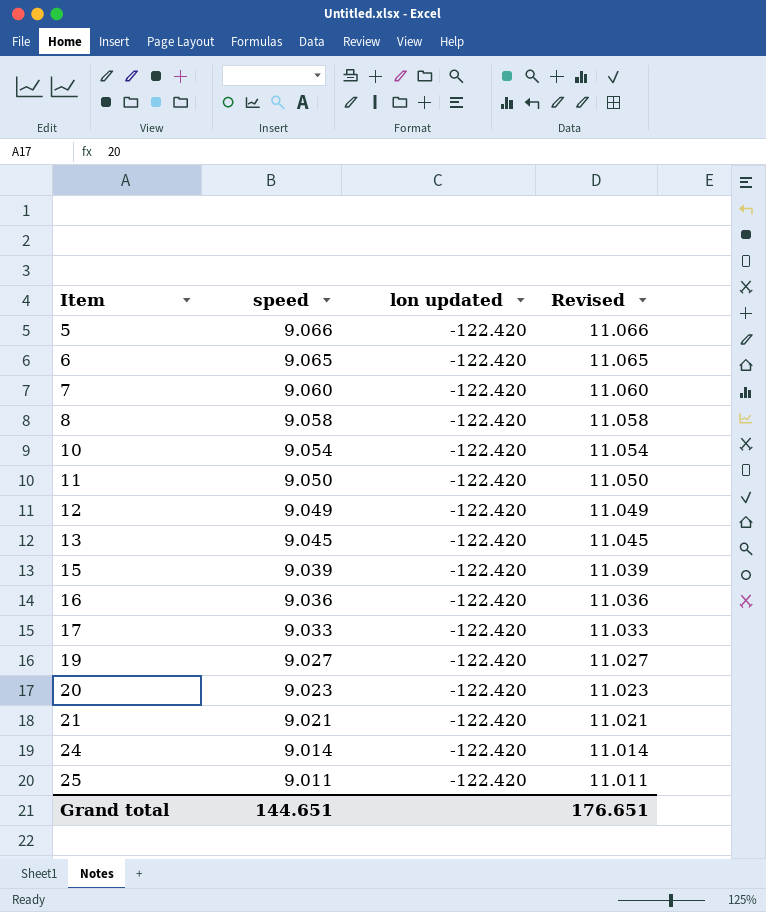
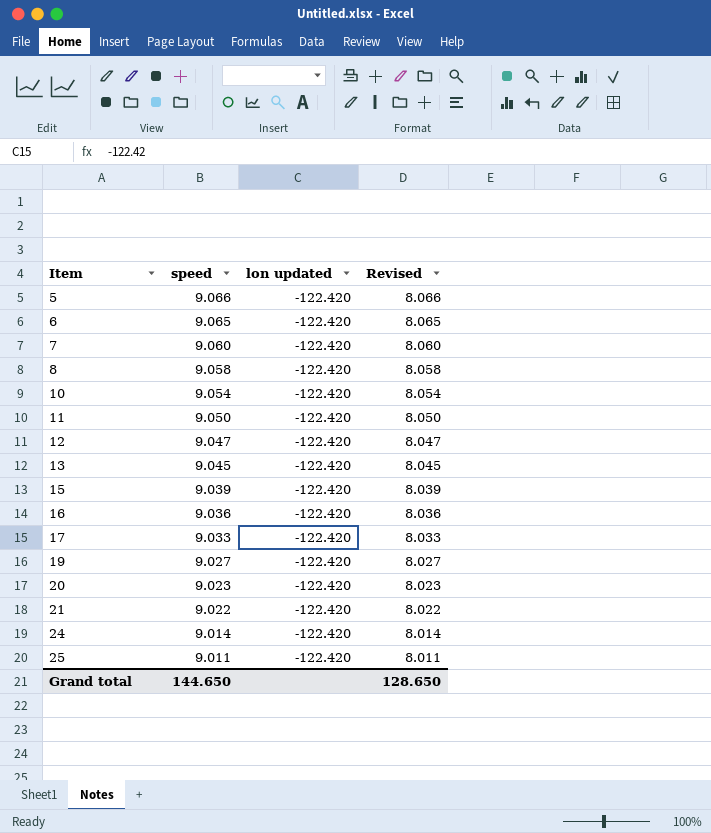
column Revised | formula: [speed] + 2 -> [speed] - 1
12 | speed: 9.049 -> 9.047
21 | speed: 9.021 -> 9.022
Grand total | speed: 144.651 -> 144.650
Grand total | Revised: 176.651 -> 128.650

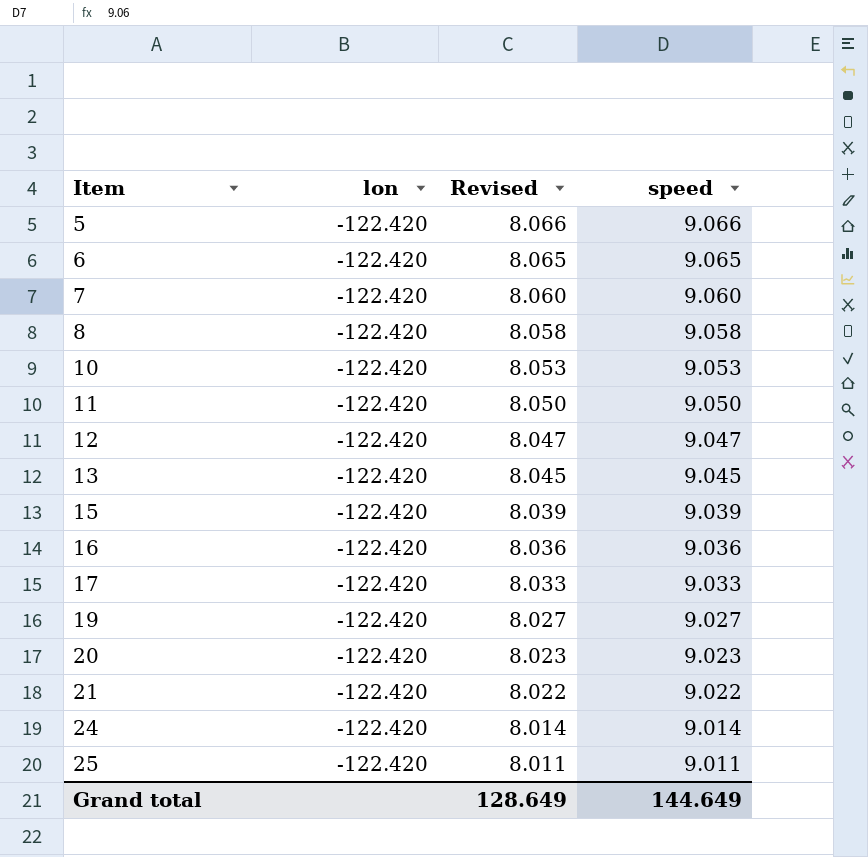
column name: lon updated -> lon
column speed | position: 2 -> 4
10 | Revised: 8.054 -> 8.053
10 | speed: 9.054 -> 9.053
Grand total | Revised: 128.650 -> 128.649
Grand total | speed: 144.650 -> 144.649

